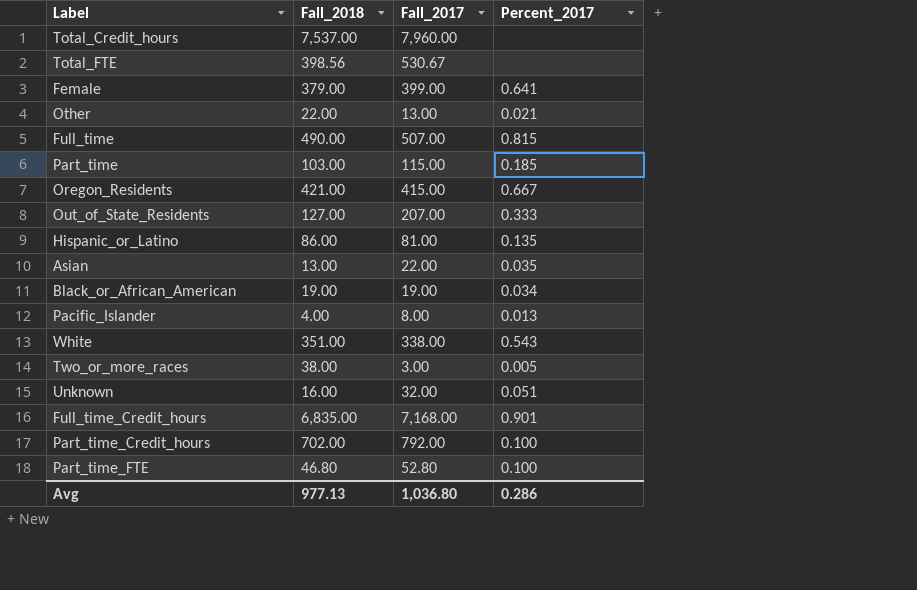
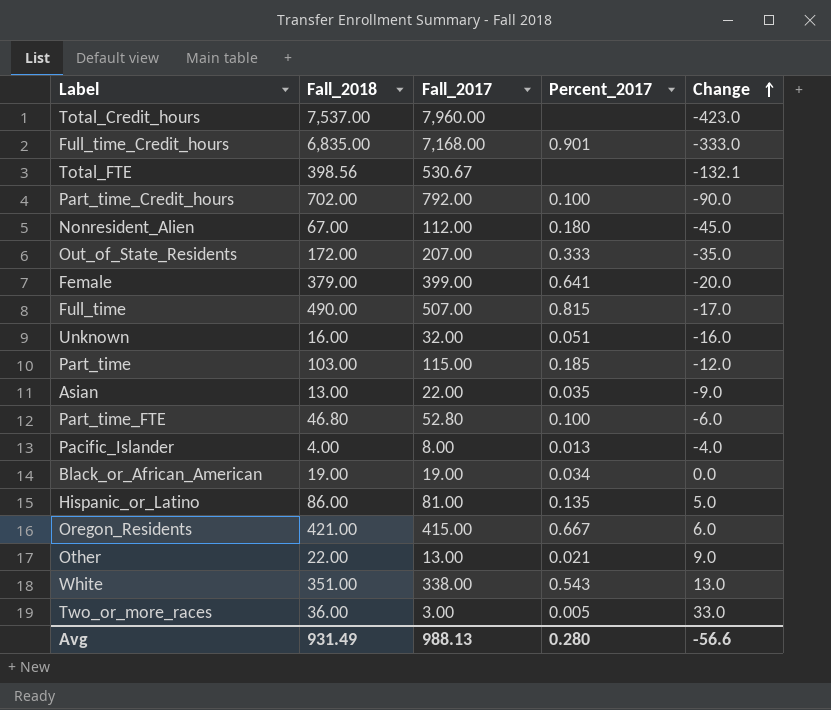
row order: none -> Change ascending
column Change | formula: none -> [Fall_2018] - [Fall_2017]
row Nonresident_Alien: none -> 67.00 | 112.00 | 0.180 | -45.0
Out_of_State_Residents | Fall_2018: 127.00 -> 172.00
Two_or_more_races | Fall_2018: 38.00 -> 36.00
Avg | Fall_2018: 977.13 -> 931.49
Avg | Fall_2017: 1,036.80 -> 988.13
Avg | Percent_2017: 0.286 -> 0.280

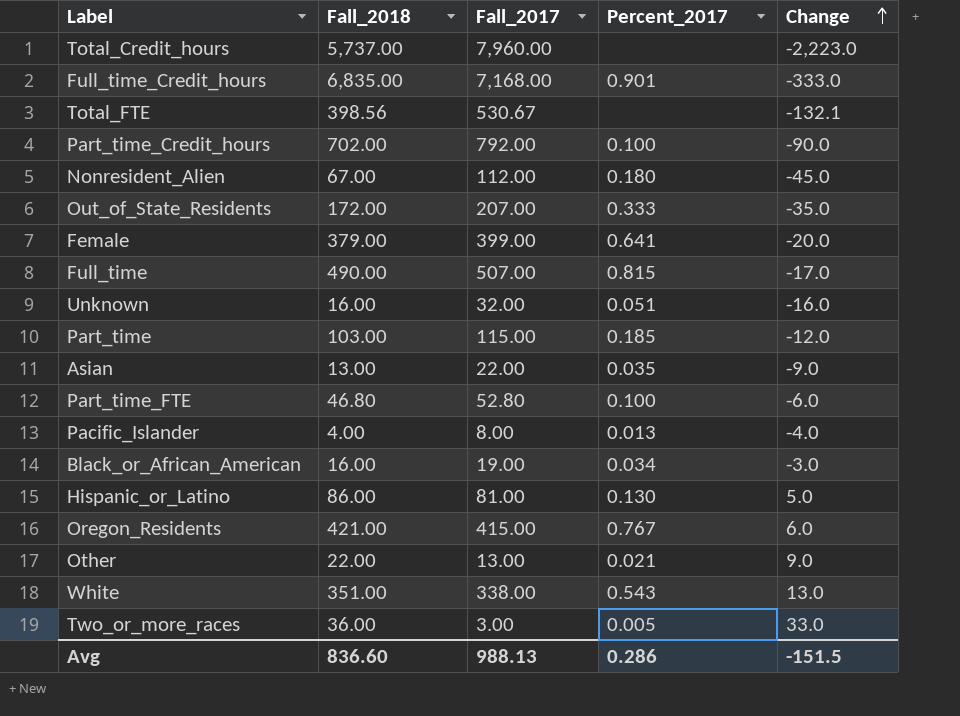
Total_Credit_hours | Fall_2018: 7,537.00 -> 5,737.00
Total_Credit_hours | Change: -423.0 -> -2,223.0
Black_or_African_American | Fall_2018: 19.00 -> 16.00
Black_or_African_American | Change: 0.0 -> -3.0
Hispanic_or_Latino | Percent_2017: 0.135 -> 0.130
Oregon_Residents | Percent_2017: 0.667 -> 0.767
Avg | Fall_2018: 931.49 -> 836.60
Avg | Percent_2017: 0.280 -> 0.286
Avg | Change: -56.6 -> -151.5

